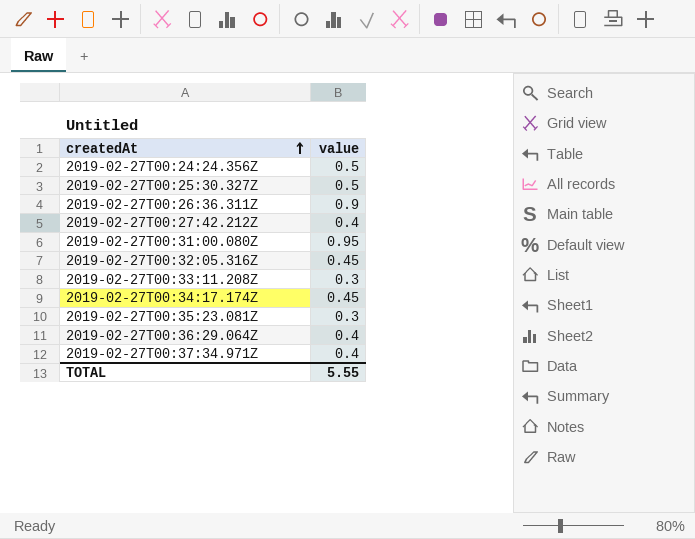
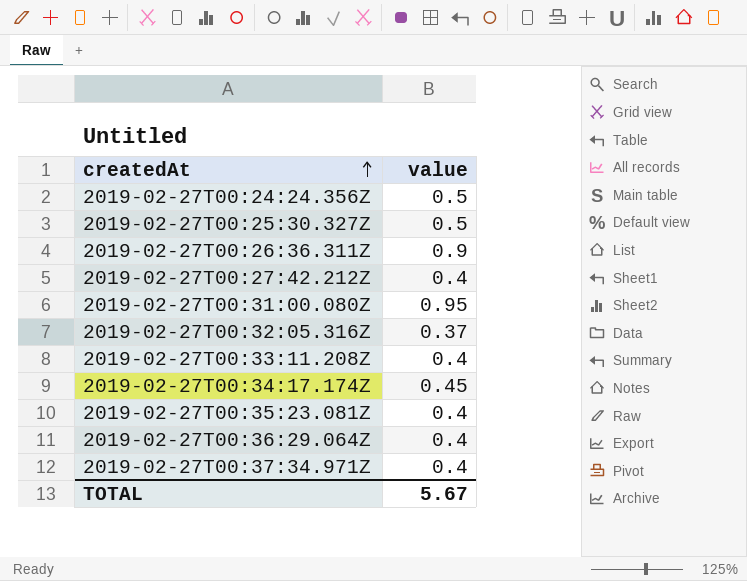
2019-02-27T00:32:05.316Z | value: 0.45 -> 0.37
2019-02-27T00:33:11.208Z | value: 0.3 -> 0.4
2019-02-27T00:35:23.081Z | value: 0.3 -> 0.4
TOTAL | value: 5.55 -> 5.67

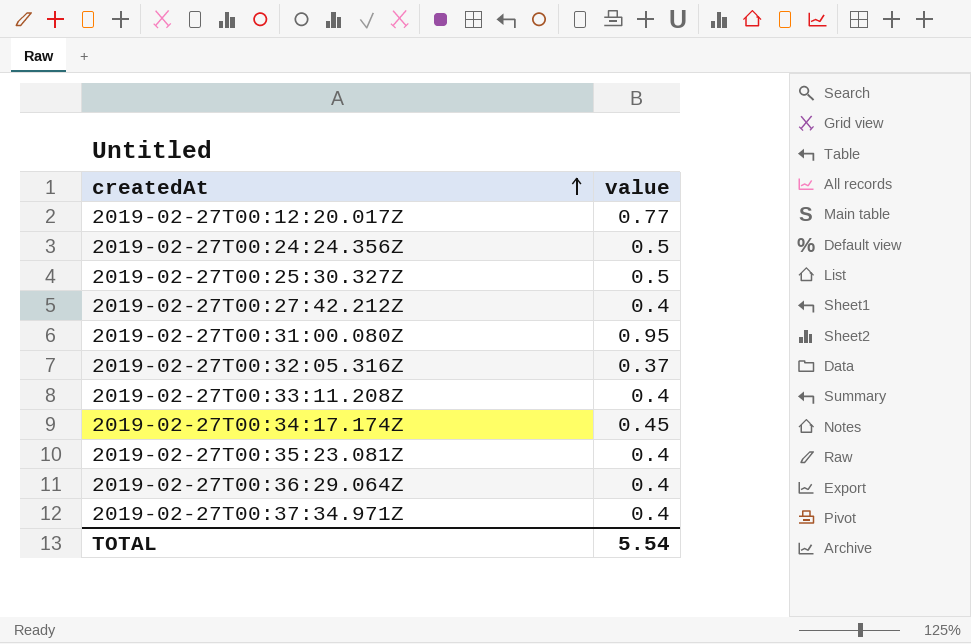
row 2019-02-27T00:26:36.311Z: 0.9 -> none
row 2019-02-27T00:12:20.017Z: none -> 0.77
TOTAL | value: 5.67 -> 5.54

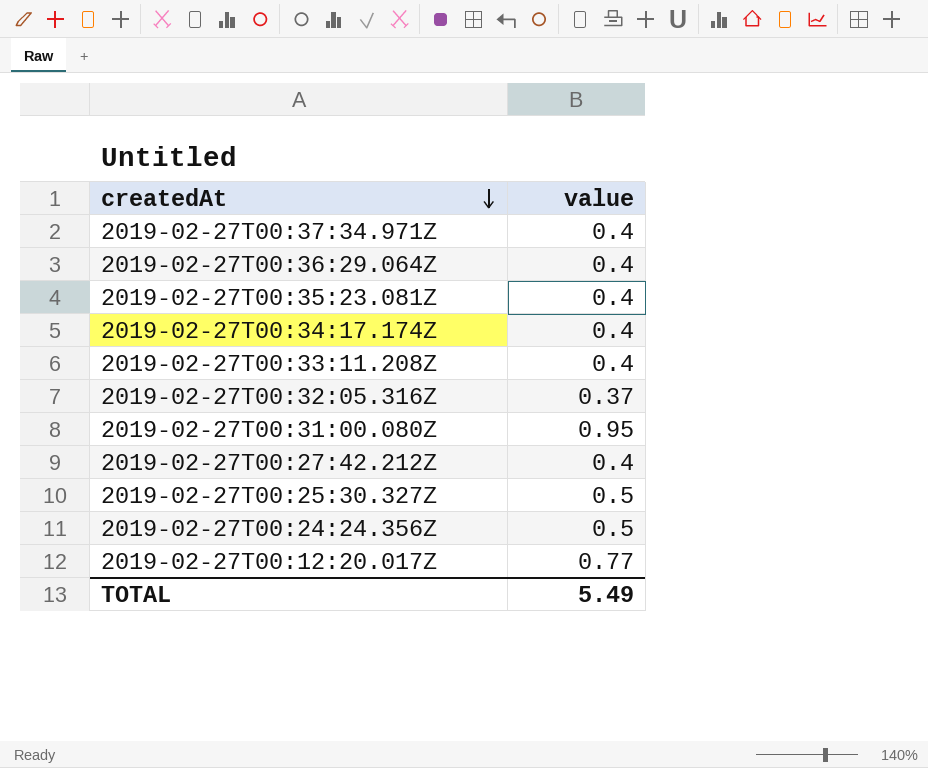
row order: createdAt ascending -> createdAt descending
2019-02-27T00:34:17.174Z | value: 0.45 -> 0.4
TOTAL | value: 5.54 -> 5.49

